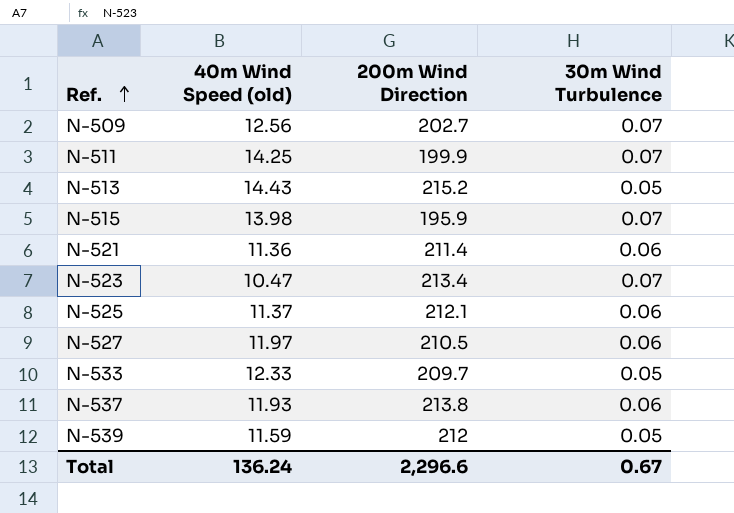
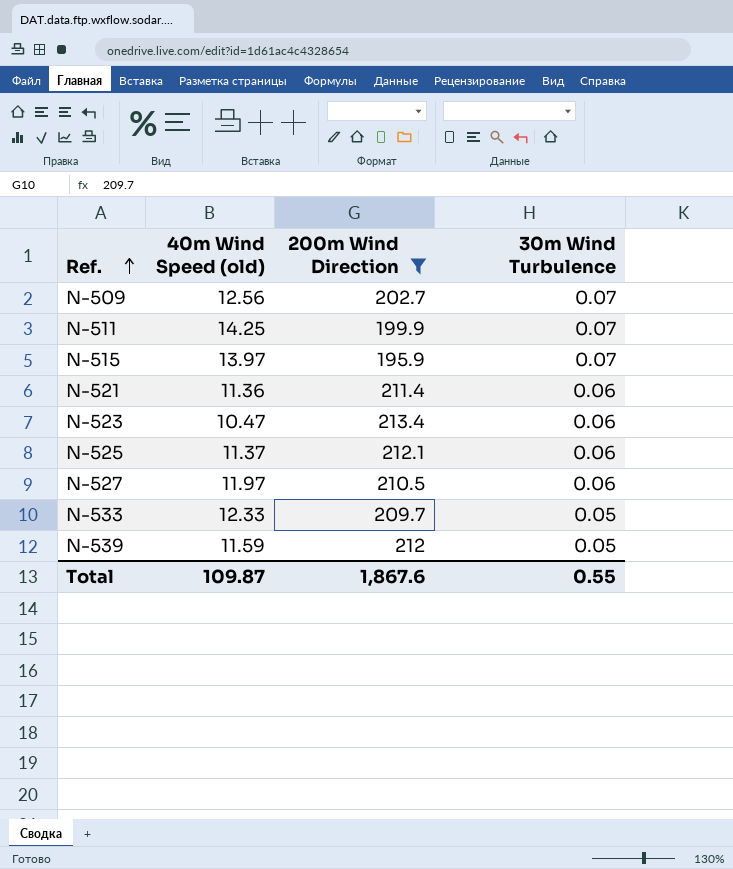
filter: none -> 200m Wind Direction <= 213.4
N-515 | 40m Wind Speed (old): 13.98 -> 13.97
N-523 | 30m Wind Turbulence: 0.07 -> 0.06
Total | 40m Wind Speed (old): 136.24 -> 109.87
Total | 200m Wind Direction: 2,296.6 -> 1,867.6
Total | 30m Wind Turbulence: 0.67 -> 0.55

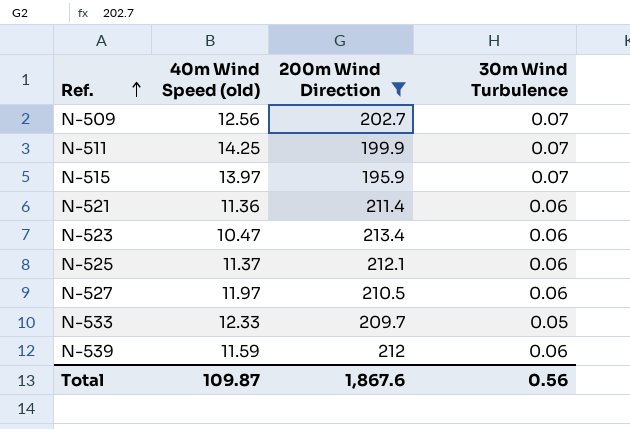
N-539 | 30m Wind Turbulence: 0.05 -> 0.06
Total | 30m Wind Turbulence: 0.55 -> 0.56

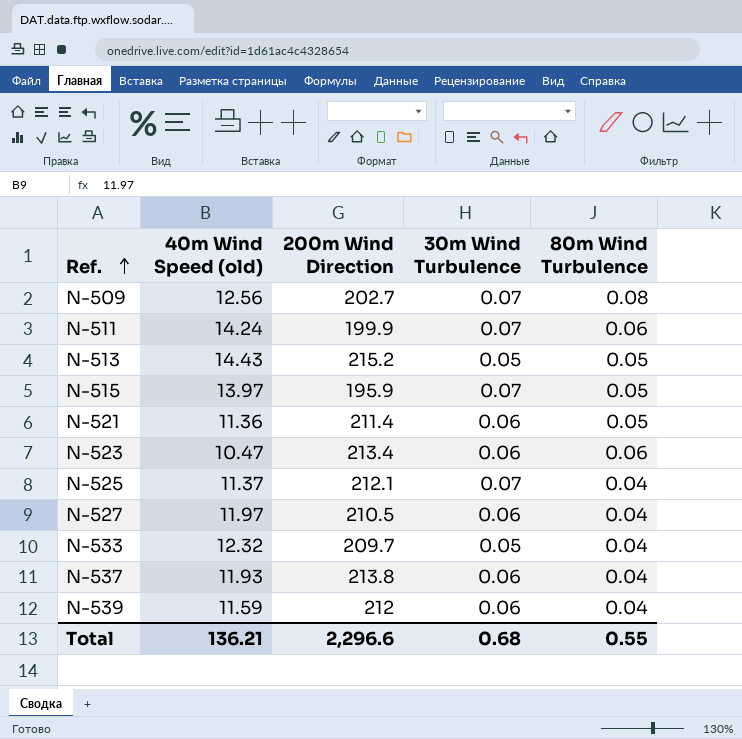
filter: 200m Wind Direction <= 213.4 -> none
column 80m Wind Turbulence | position: none -> 5
N-511 | 40m Wind Speed (old): 14.25 -> 14.24
N-525 | 30m Wind Turbulence: 0.06 -> 0.07
N-533 | 40m Wind Speed (old): 12.33 -> 12.32
Total | 40m Wind Speed (old): 109.87 -> 136.21
Total | 200m Wind Direction: 1,867.6 -> 2,296.6
Total | 30m Wind Turbulence: 0.56 -> 0.68

